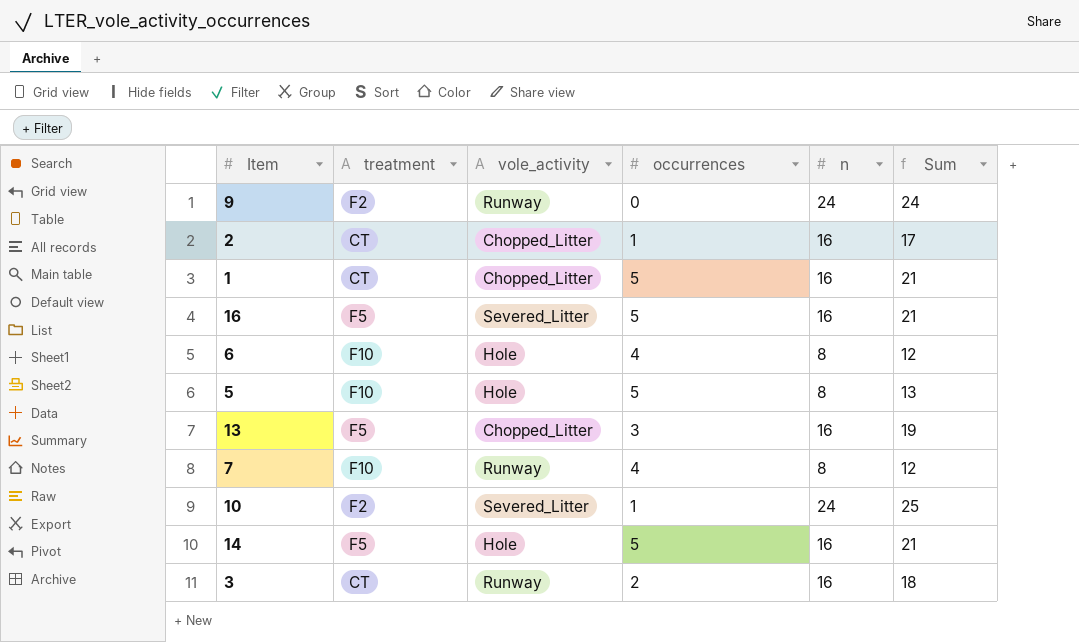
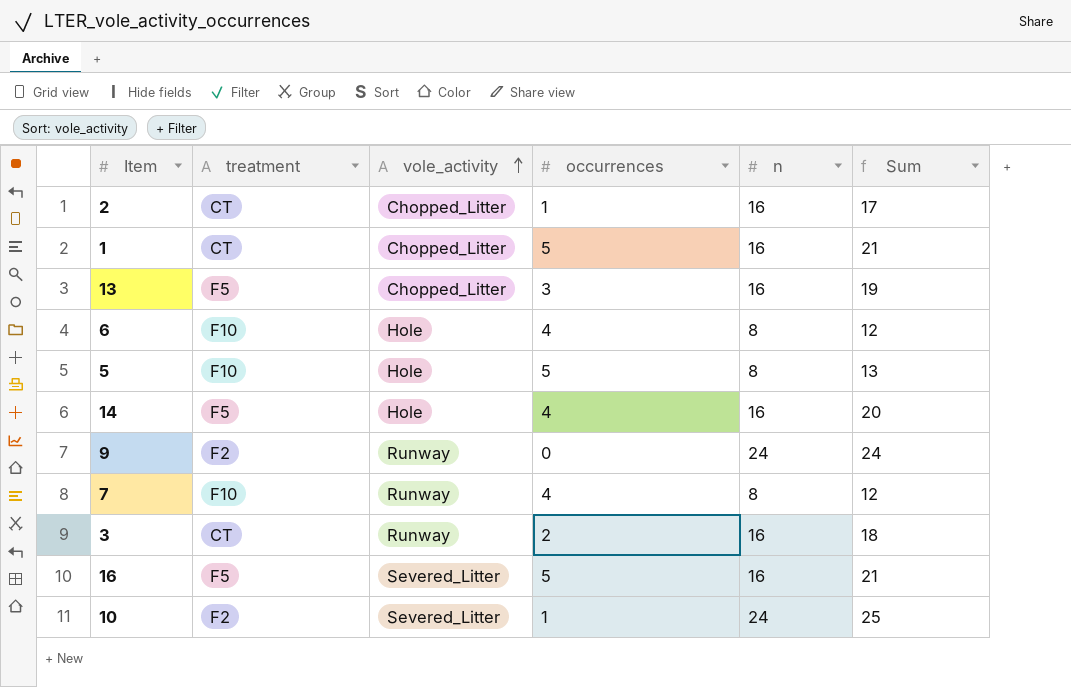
row order: none -> vole_activity ascending
14 | occurrences: 5 -> 4
14 | Sum: 21 -> 20

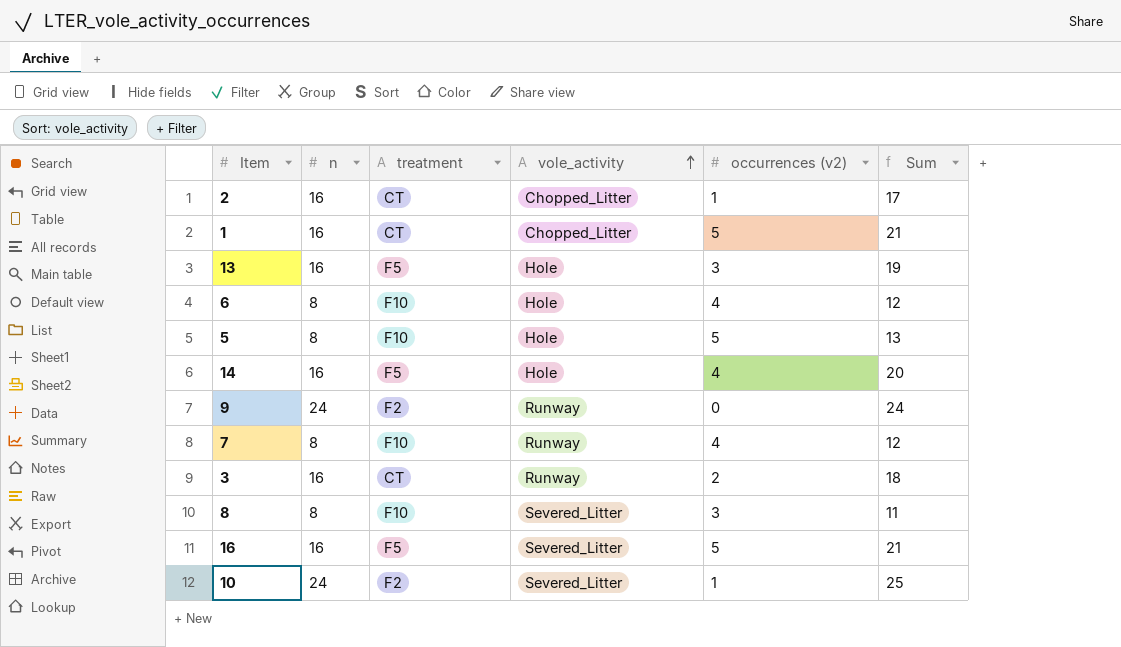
column n | position: 5 -> 2
column name: occurrences -> occurrences (v2)
13 | vole_activity: Chopped_Litter -> Hole
row 8: none -> 8 | F10 | Severed_Litter | 3 | 11

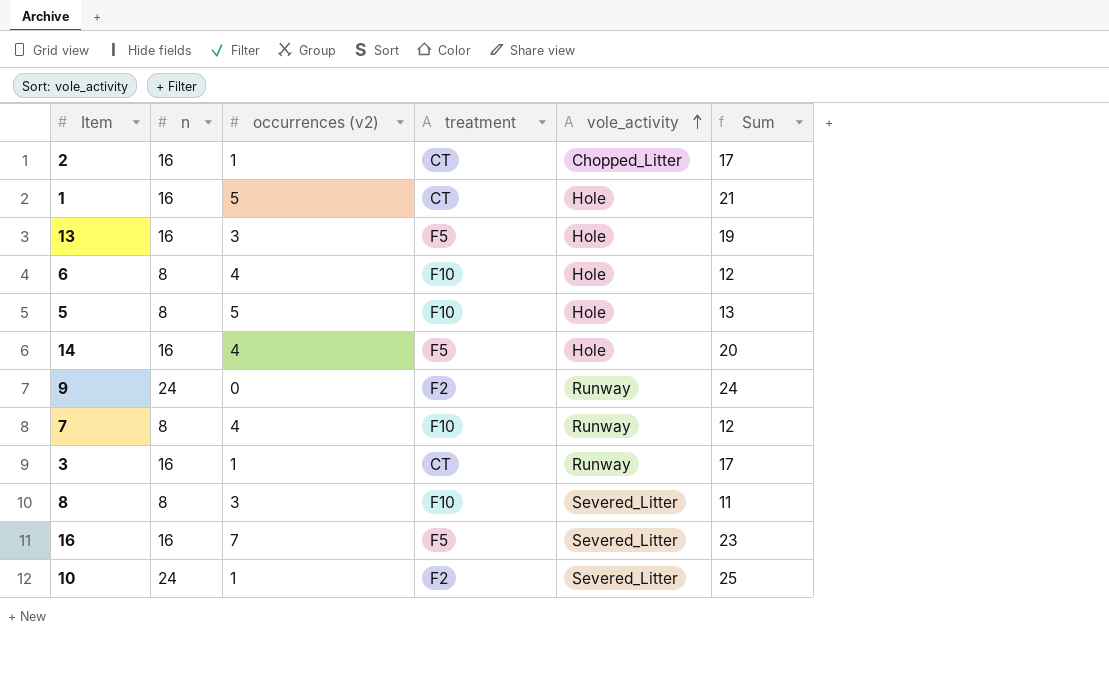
column occurrences (v2) | position: 5 -> 3
1 | vole_activity: Chopped_Litter -> Hole
3 | occurrences (v2): 2 -> 1
3 | Sum: 18 -> 17
16 | occurrences (v2): 5 -> 7
16 | Sum: 21 -> 23

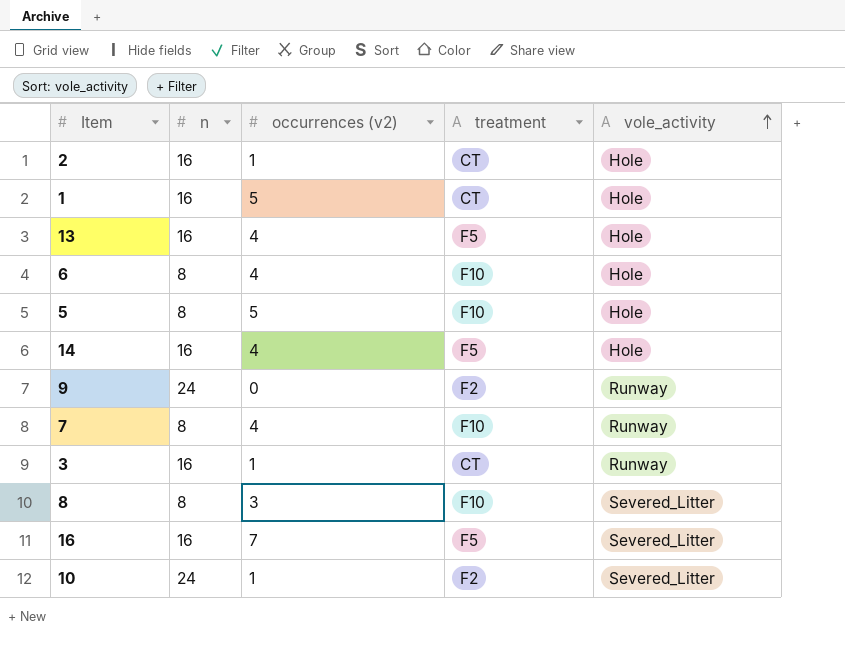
column Sum | formula: [n] + [occurrences (v2)] -> none
2 | vole_activity: Chopped_Litter -> Hole
13 | occurrences (v2): 3 -> 4

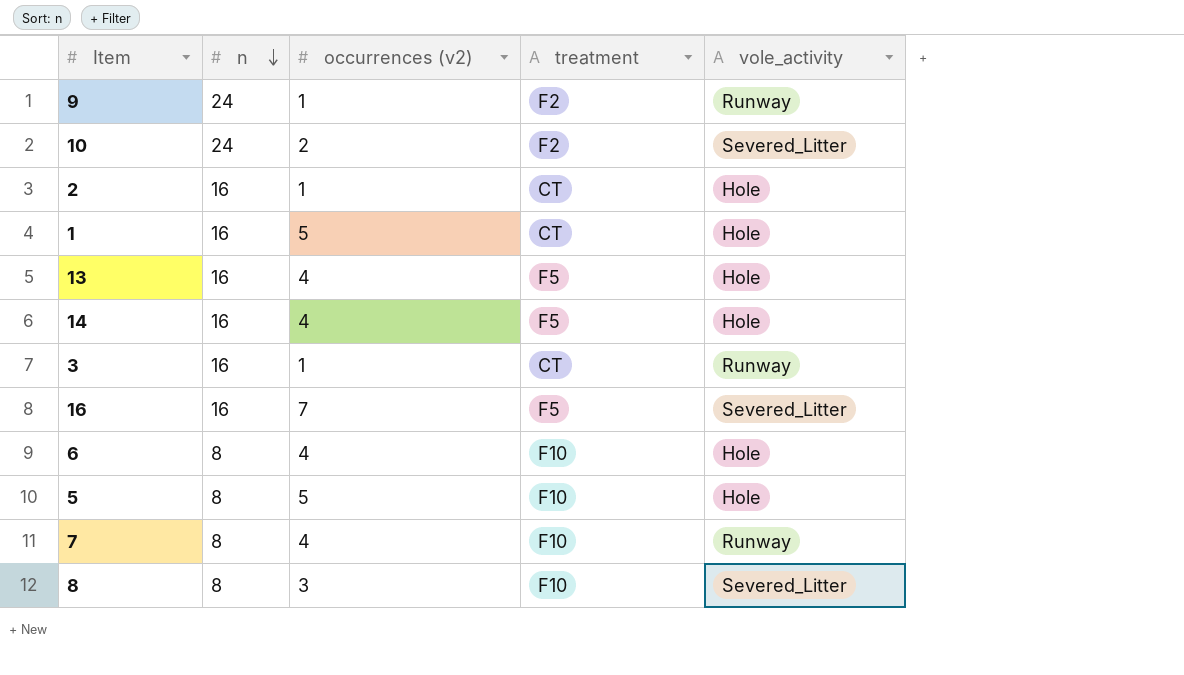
row order: vole_activity ascending -> n descending
9 | occurrences (v2): 0 -> 1
10 | occurrences (v2): 1 -> 2

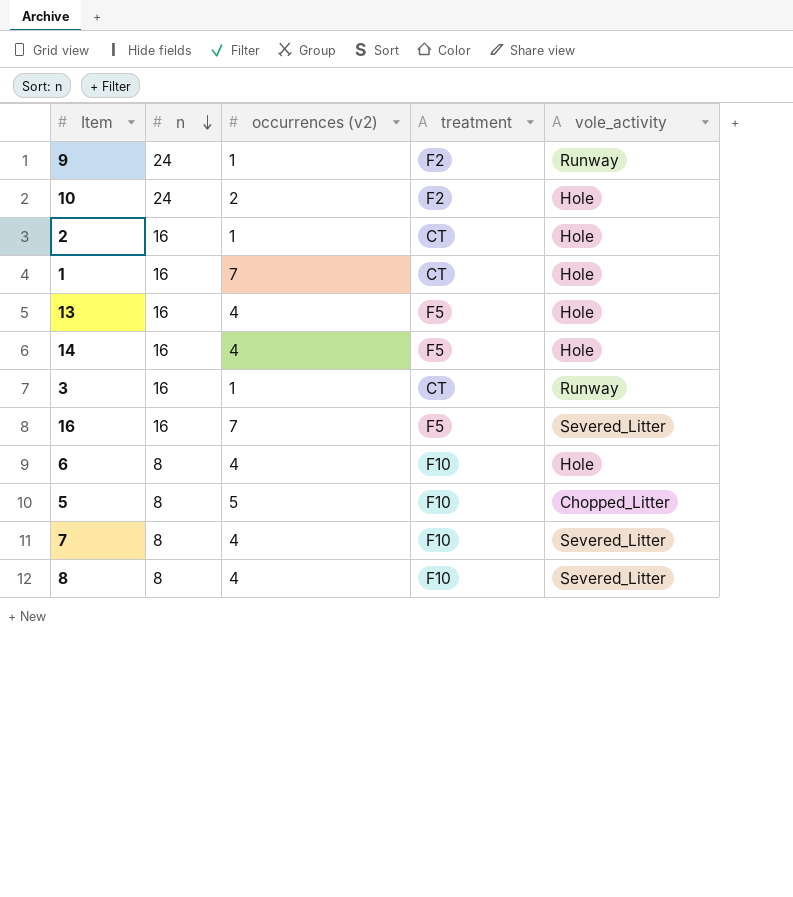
10 | vole_activity: Severed_Litter -> Hole
1 | occurrences (v2): 5 -> 7
5 | vole_activity: Hole -> Chopped_Litter
7 | vole_activity: Runway -> Severed_Litter
8 | occurrences (v2): 3 -> 4

